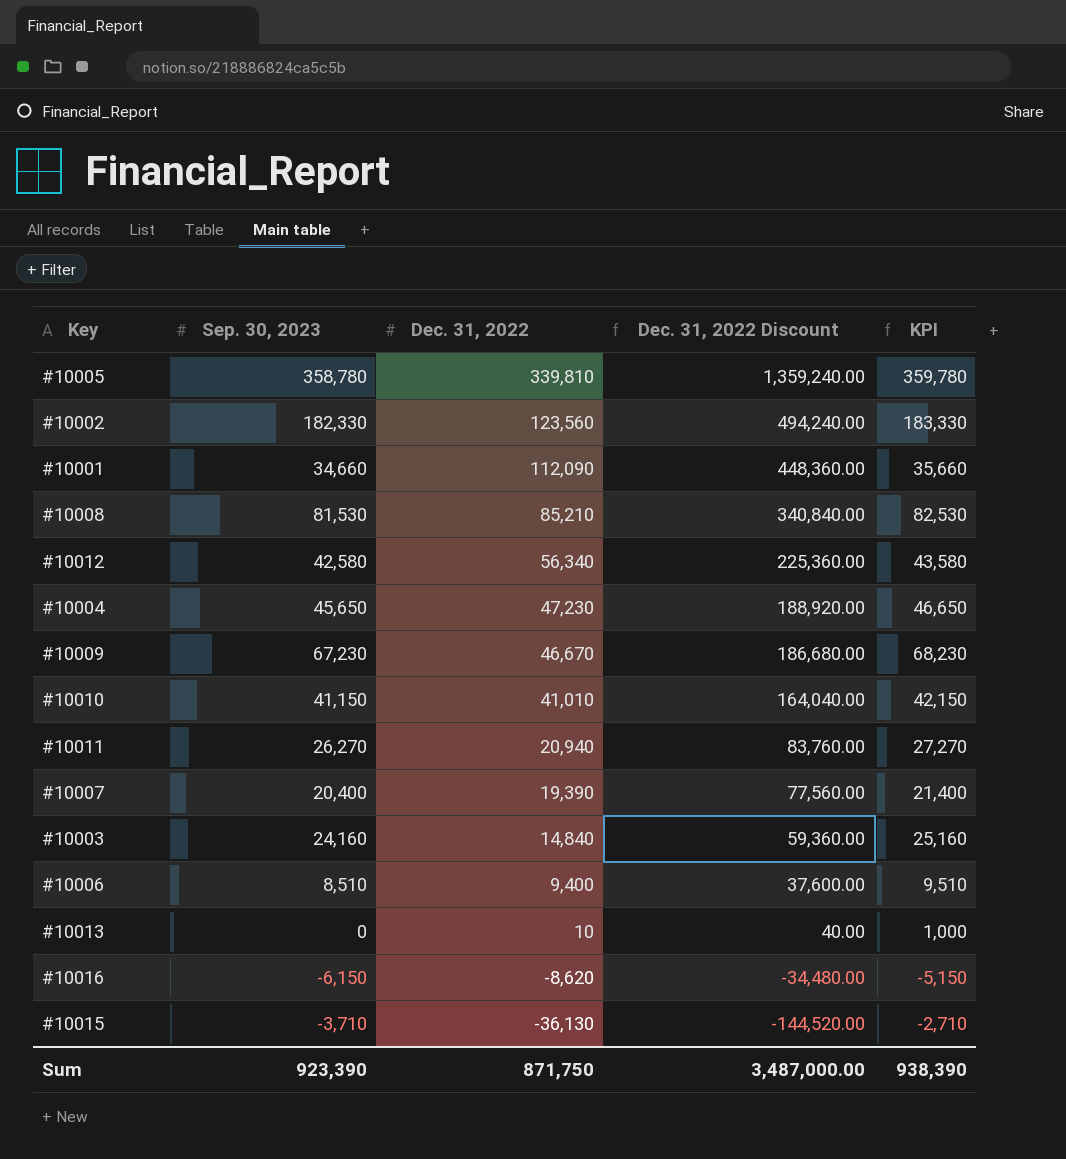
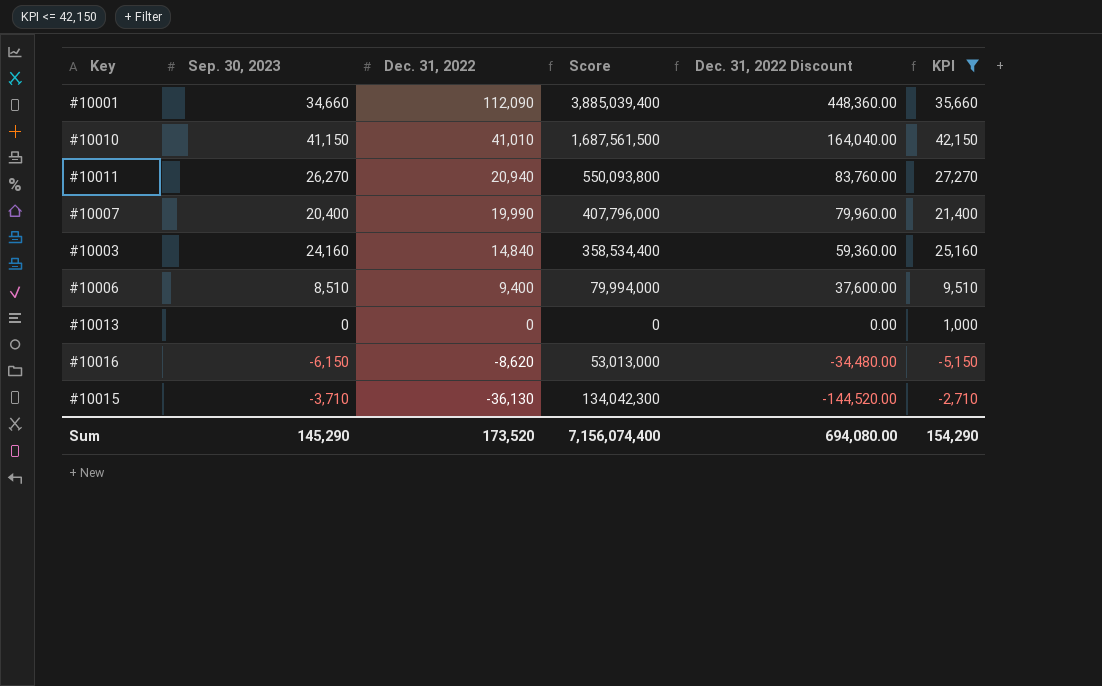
filter: none -> KPI <= 42,150
column Score | formula: none -> [Sep. 30, 2023] * [Dec. 31, 2022]
#10007 | Dec. 31, 2022: 19,390 -> 19,990
#10007 | Dec. 31, 2022 Discount: 77,560.00 -> 79,960.00
#10013 | Dec. 31, 2022: 10 -> 0
#10013 | Dec. 31, 2022 Discount: 40.00 -> 0.00
Sum | Sep. 30, 2023: 923,390 -> 145,290
Sum | Dec. 31, 2022: 871,750 -> 173,520
Sum | Dec. 31, 2022 Discount: 3,487,000.00 -> 694,080.00
Sum | KPI: 938,390 -> 154,290

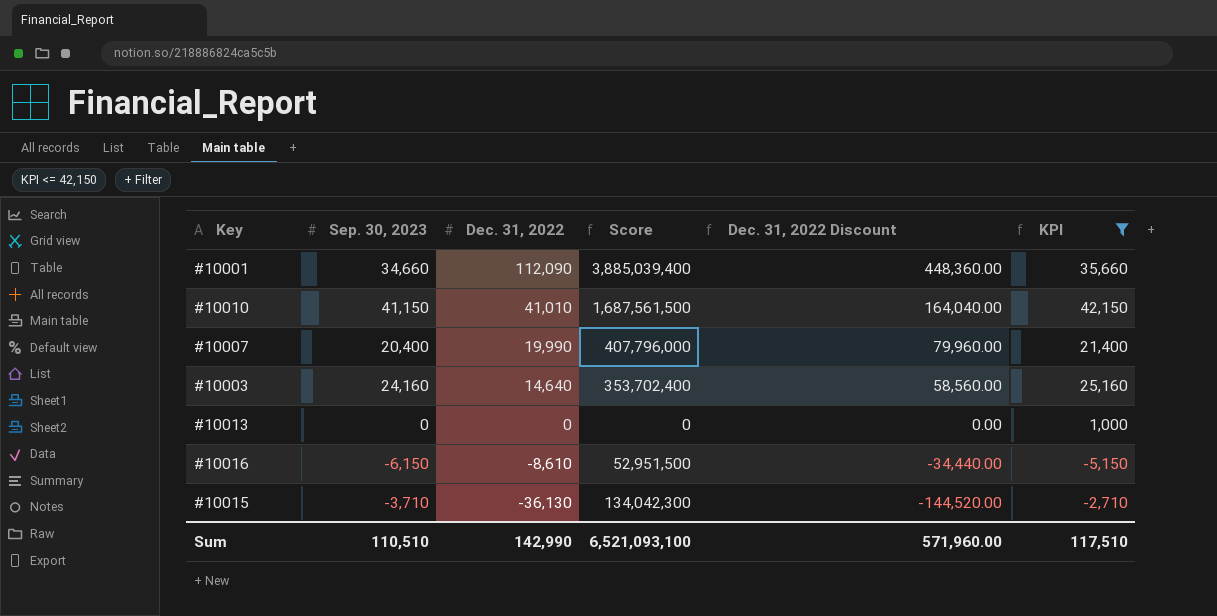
row #10011: 26,270 | 20,940 | 550,093,800 | 83,760.00 | 27,270 -> none
row #10006: 8,510 | 9,400 | 79,994,000 | 37,600.00 | 9,510 -> none
#10003 | Dec. 31, 2022: 14,840 -> 14,640
#10003 | Score: 358,534,400 -> 353,702,400
#10003 | Dec. 31, 2022 Discount: 59,360.00 -> 58,560.00
#10016 | Dec. 31, 2022: -8,620 -> -8,610
#10016 | Score: 53,013,000 -> 52,951,500
#10016 | Dec. 31, 2022 Discount: -34,480.00 -> -34,440.00
Sum | Sep. 30, 2023: 145,290 -> 110,510
Sum | Dec. 31, 2022: 173,520 -> 142,990
Sum | Score: 7,156,074,400 -> 6,521,093,100
Sum | Dec. 31, 2022 Discount: 694,080.00 -> 571,960.00
Sum | KPI: 154,290 -> 117,510

